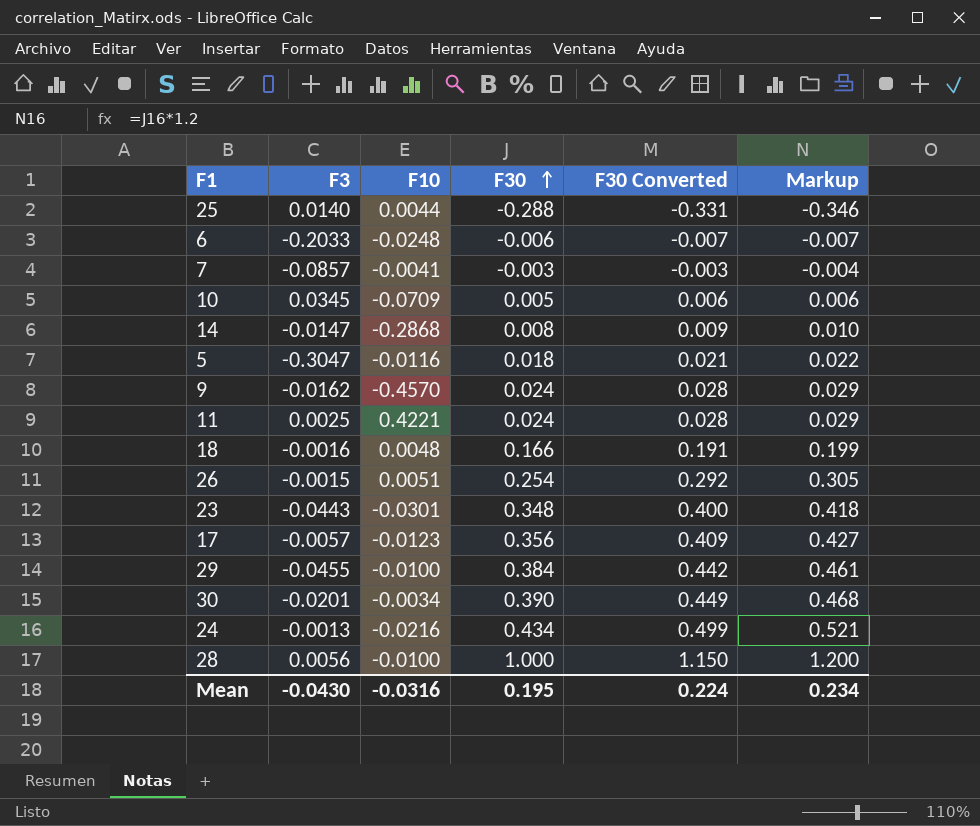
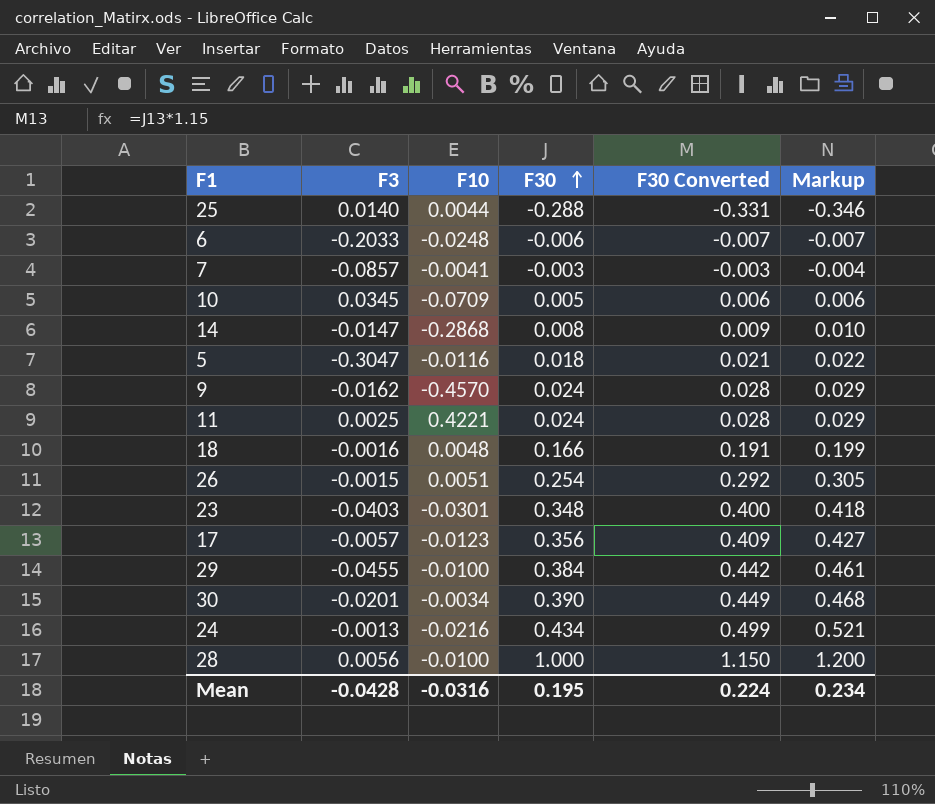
23 | F3: -0.0443 -> -0.0403
Mean | F3: -0.0430 -> -0.0428

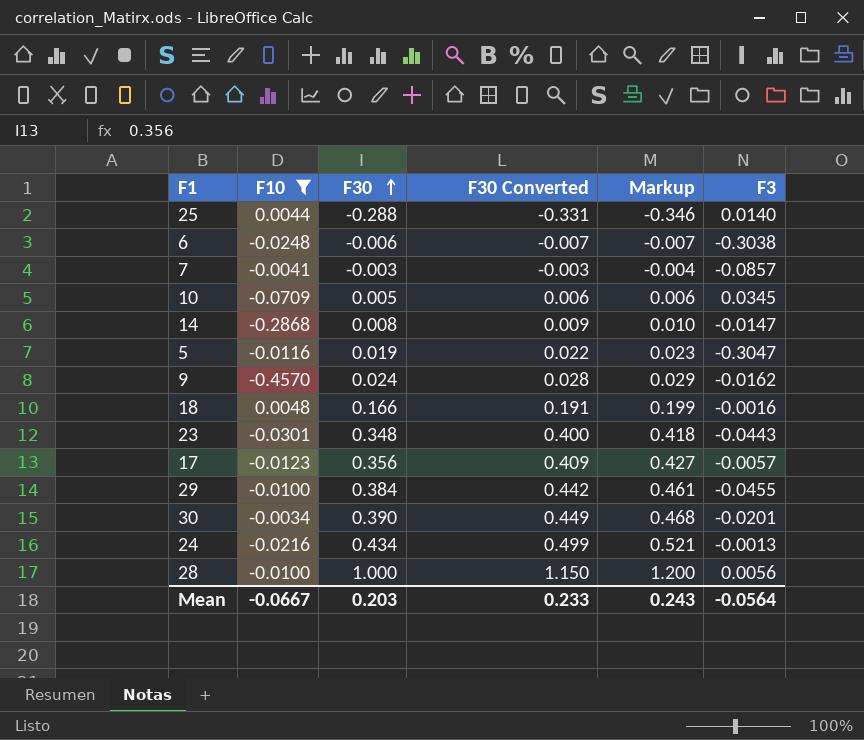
filter: none -> F10 <= 0.0048
column F3 | position: 2 -> 6
6 | F3: -0.2033 -> -0.3038
5 | F30: 0.018 -> 0.019
5 | F30 Converted: 0.021 -> 0.022
5 | Markup: 0.022 -> 0.023
23 | F3: -0.0403 -> -0.0443
Mean | F10: -0.0316 -> -0.0667
Mean | F30: 0.195 -> 0.203
Mean | F30 Converted: 0.224 -> 0.233
Mean | Markup: 0.234 -> 0.243
Mean | F3: -0.0428 -> -0.0564

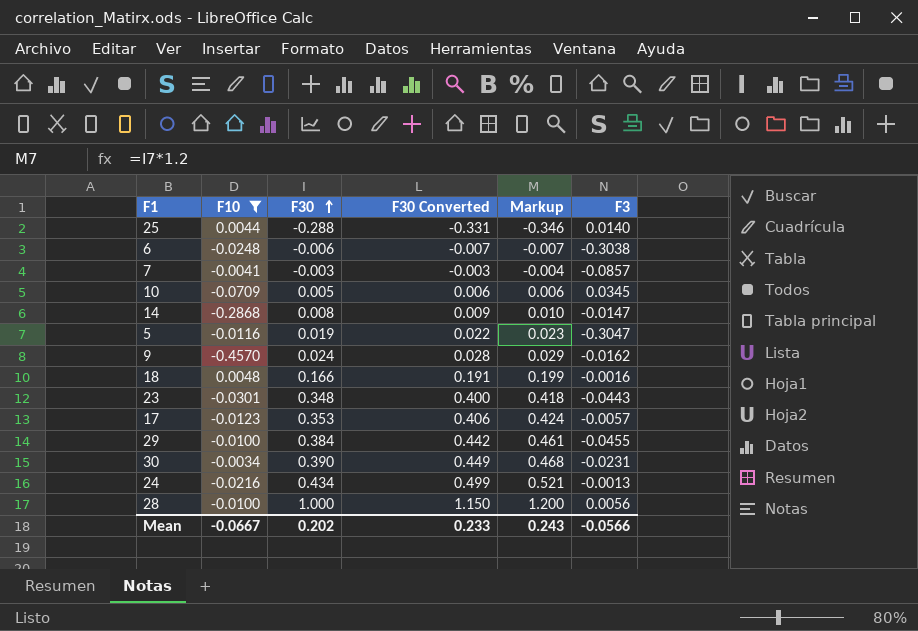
17 | F30: 0.356 -> 0.353
17 | F30 Converted: 0.409 -> 0.406
17 | Markup: 0.427 -> 0.424
30 | F3: -0.0201 -> -0.0231
Mean | F30: 0.203 -> 0.202
Mean | F3: -0.0564 -> -0.0566

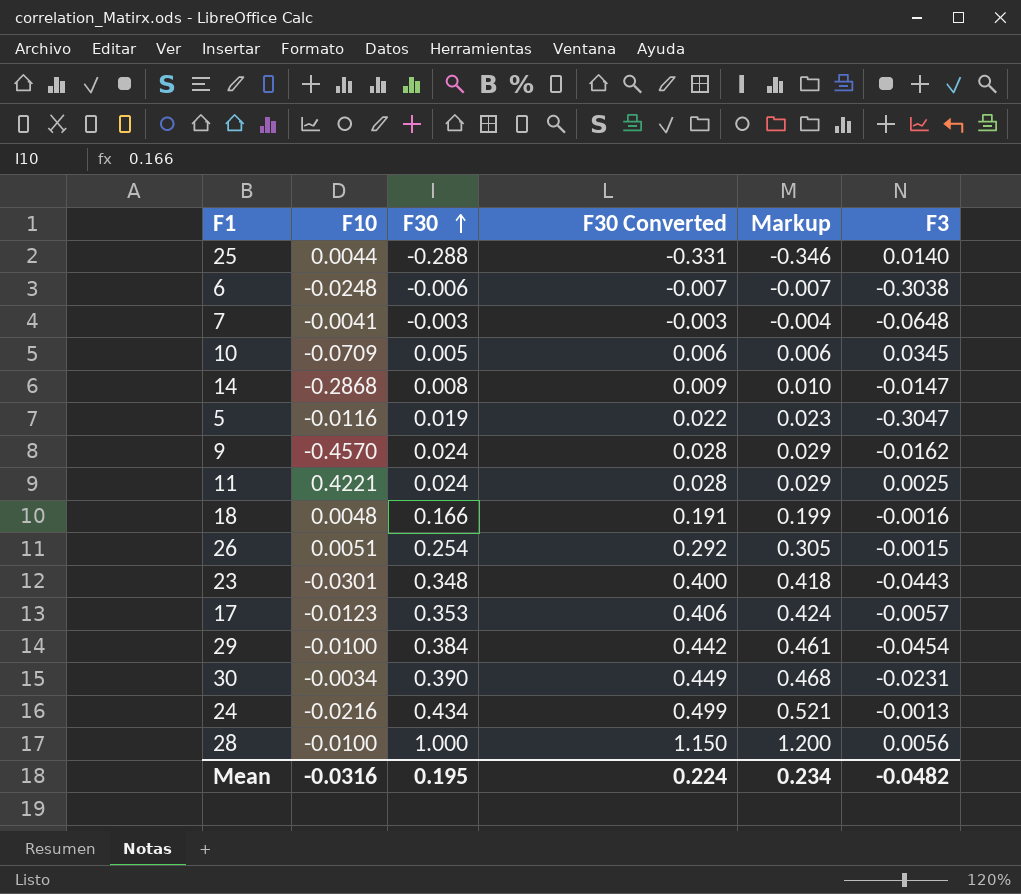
filter: F10 <= 0.0048 -> none
7 | F3: -0.0857 -> -0.0648
29 | F3: -0.0455 -> -0.0454
Mean | F10: -0.0667 -> -0.0316
Mean | F30: 0.202 -> 0.195
Mean | F30 Converted: 0.233 -> 0.224
Mean | Markup: 0.243 -> 0.234
Mean | F3: -0.0566 -> -0.0482

